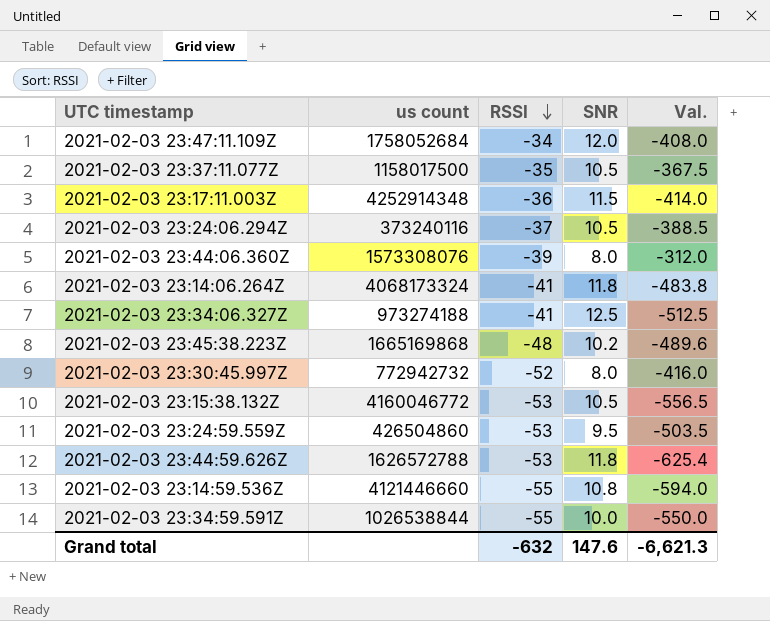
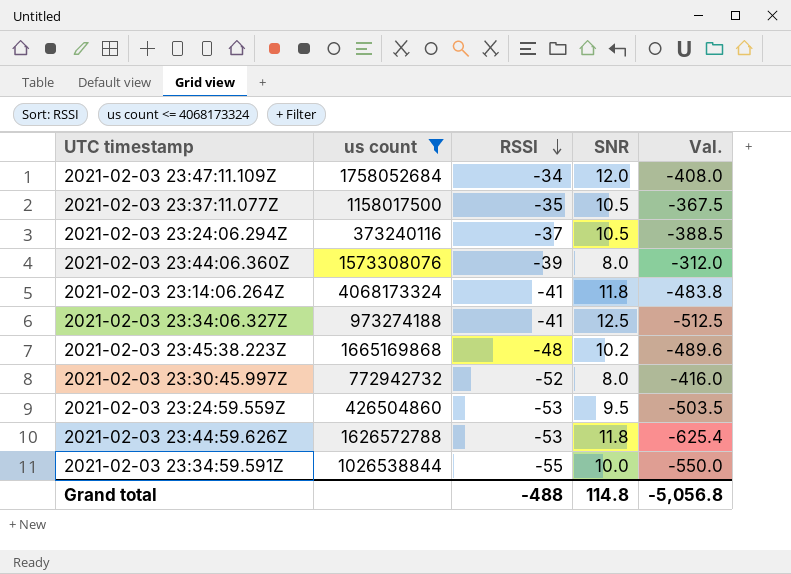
filter: none -> us count <= 4068173324
Grand total | RSSI: -632 -> -488
Grand total | SNR: 147.6 -> 114.8
Grand total | Val.: -6,621.3 -> -5,056.8

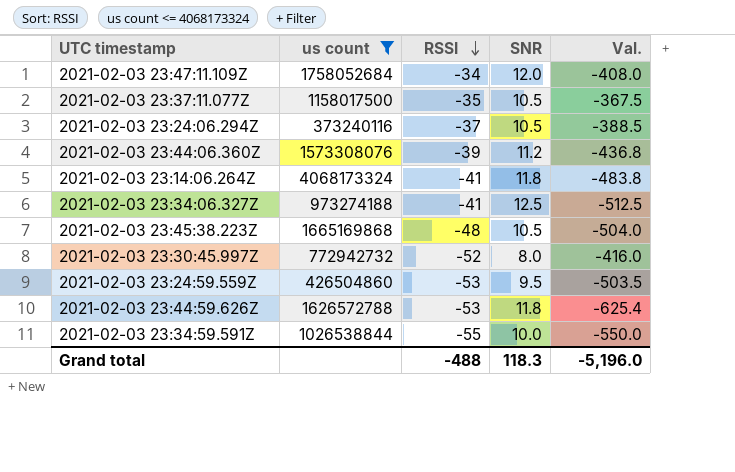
2021-02-03 23:44:06.360Z | SNR: 8.0 -> 11.2
2021-02-03 23:44:06.360Z | Val.: -312.0 -> -436.8
2021-02-03 23:45:38.223Z | SNR: 10.2 -> 10.5
2021-02-03 23:45:38.223Z | Val.: -489.6 -> -504.0
Grand total | SNR: 114.8 -> 118.3
Grand total | Val.: -5,056.8 -> -5,196.0

